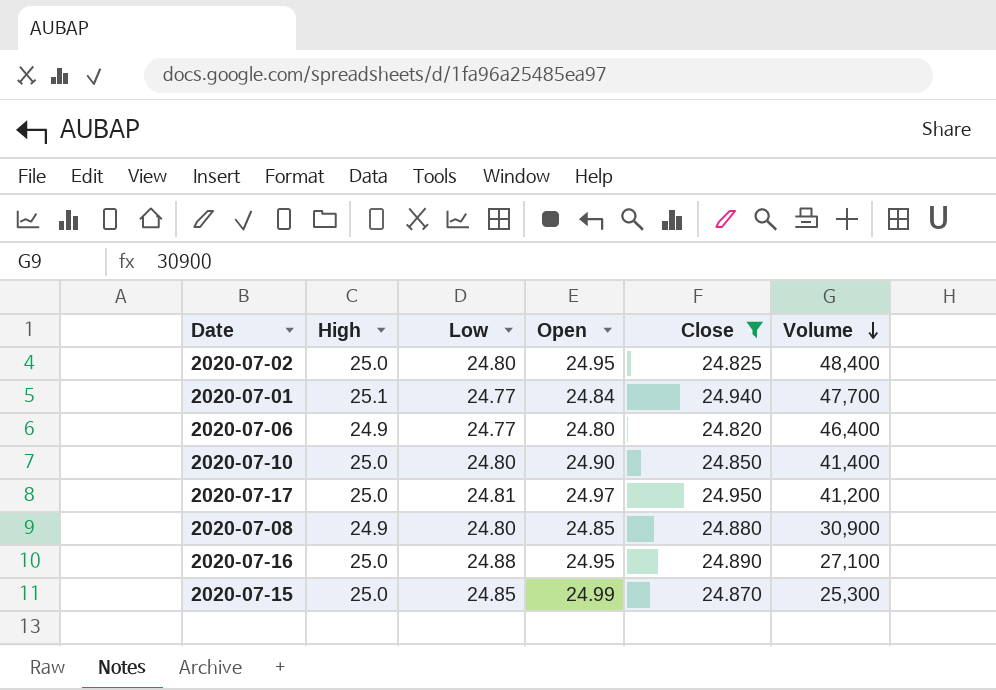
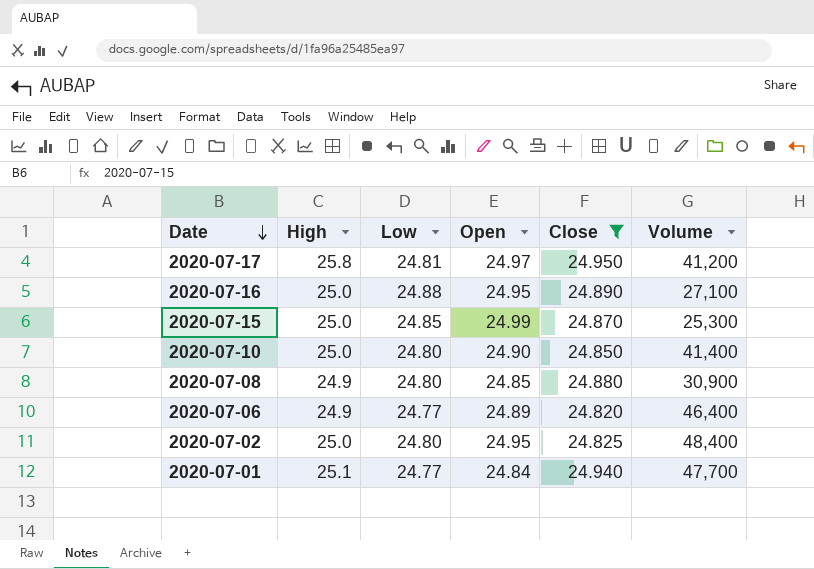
row order: Volume descending -> Date descending
2020-07-17 | High: 25.0 -> 25.8
2020-07-06 | Open: 24.80 -> 24.89

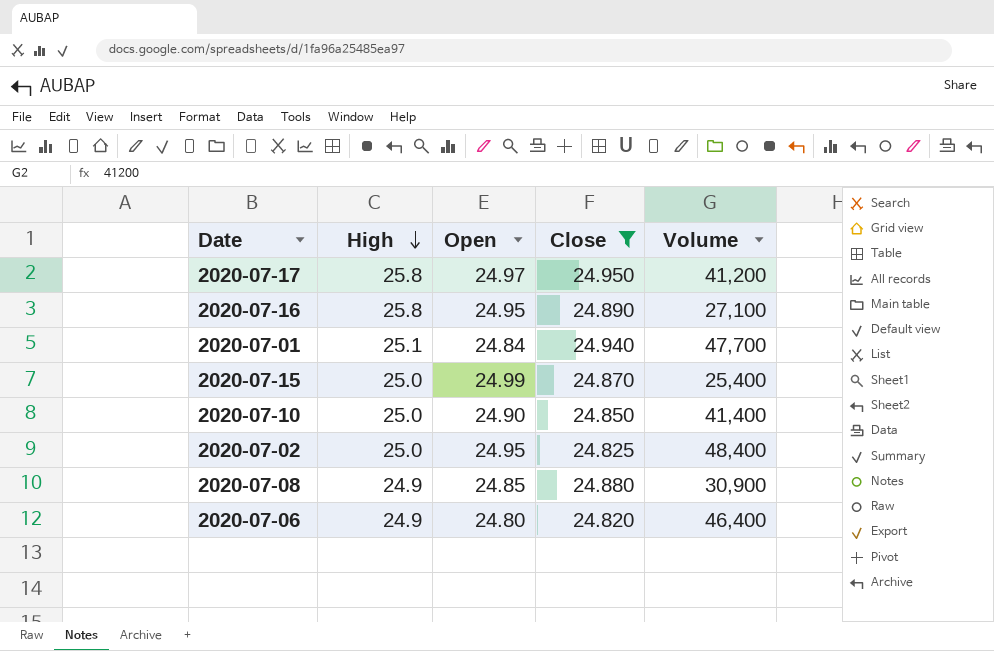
row order: Date descending -> High descending
column Low | position: 3 -> none
2020-07-16 | High: 25.0 -> 25.8
2020-07-15 | Volume: 25,300 -> 25,400
2020-07-06 | Open: 24.89 -> 24.80

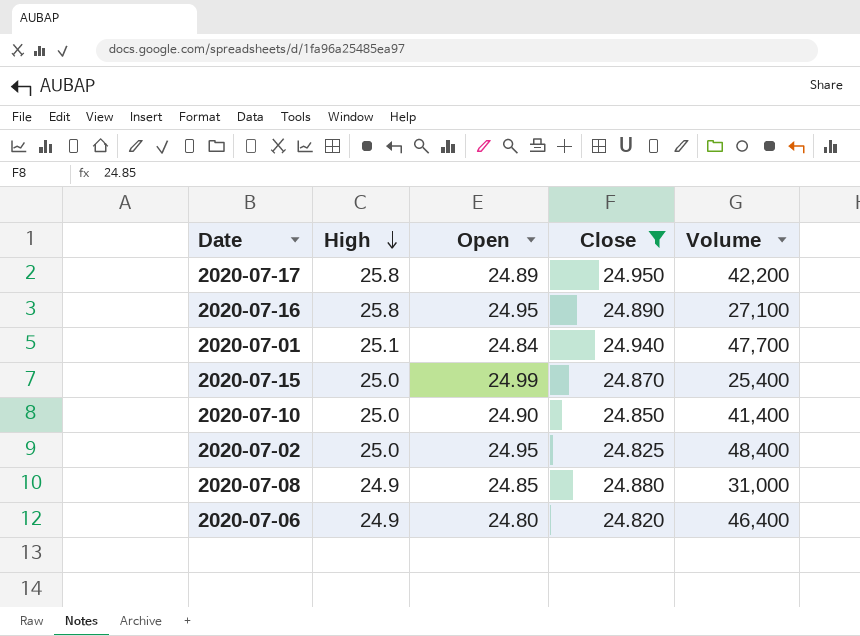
2020-07-17 | Open: 24.97 -> 24.89
2020-07-17 | Volume: 41,200 -> 42,200
2020-07-08 | Volume: 30,900 -> 31,000

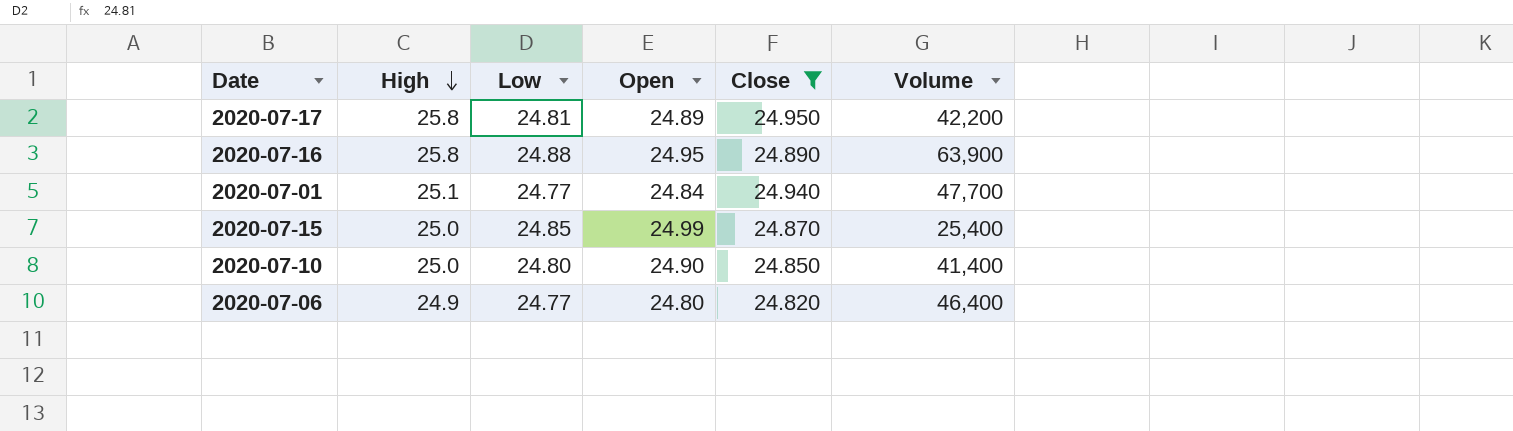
column Low | position: none -> 3
row 2020-07-02: 25.0 | 24.95 | 24.825 | 48,400 -> none
row 2020-07-08: 24.9 | 24.85 | 24.880 | 31,000 -> none
2020-07-16 | Volume: 27,100 -> 63,900

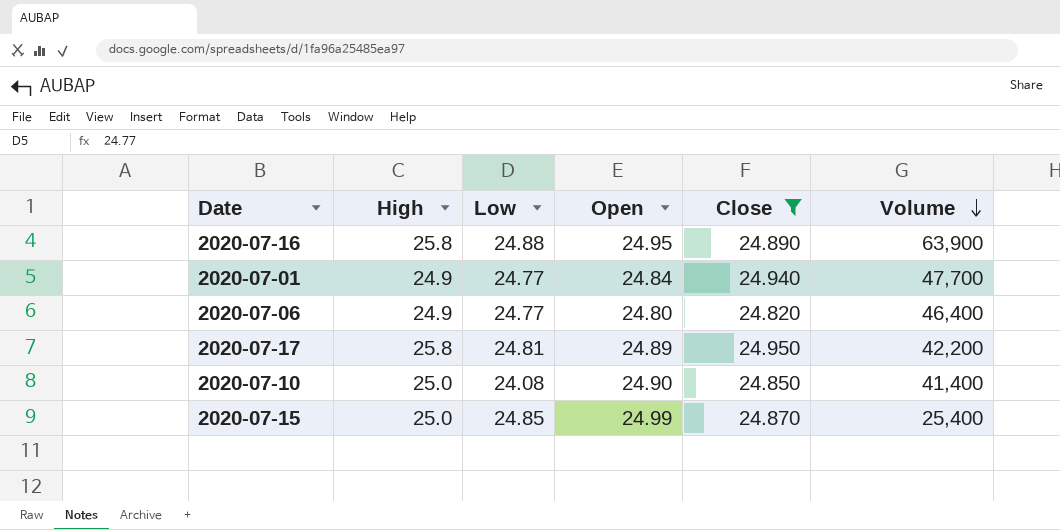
row order: High descending -> Volume descending
2020-07-01 | High: 25.1 -> 24.9
2020-07-10 | Low: 24.80 -> 24.08

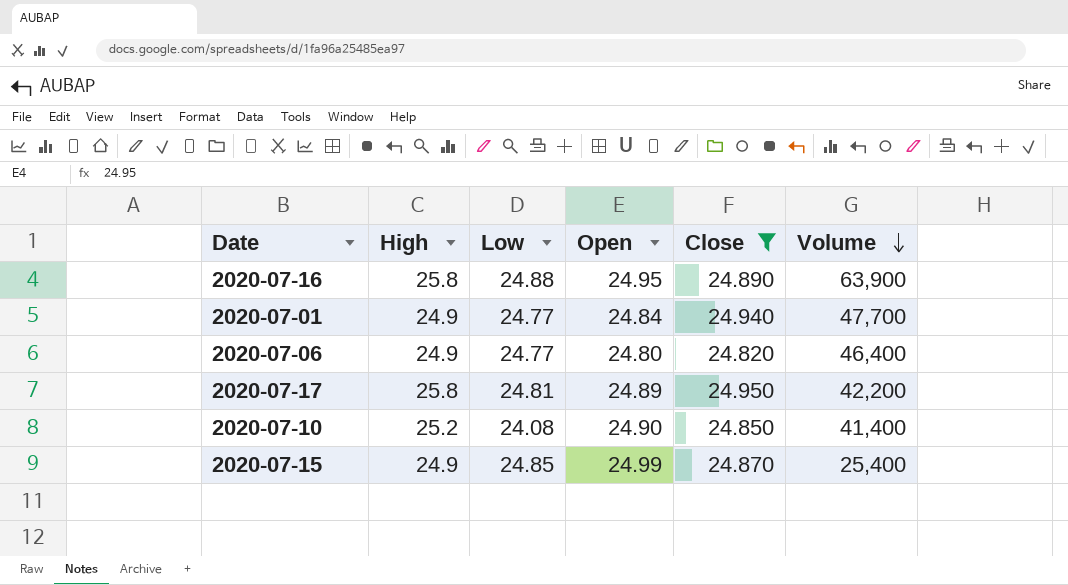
2020-07-10 | High: 25.0 -> 25.2
2020-07-15 | High: 25.0 -> 24.9

